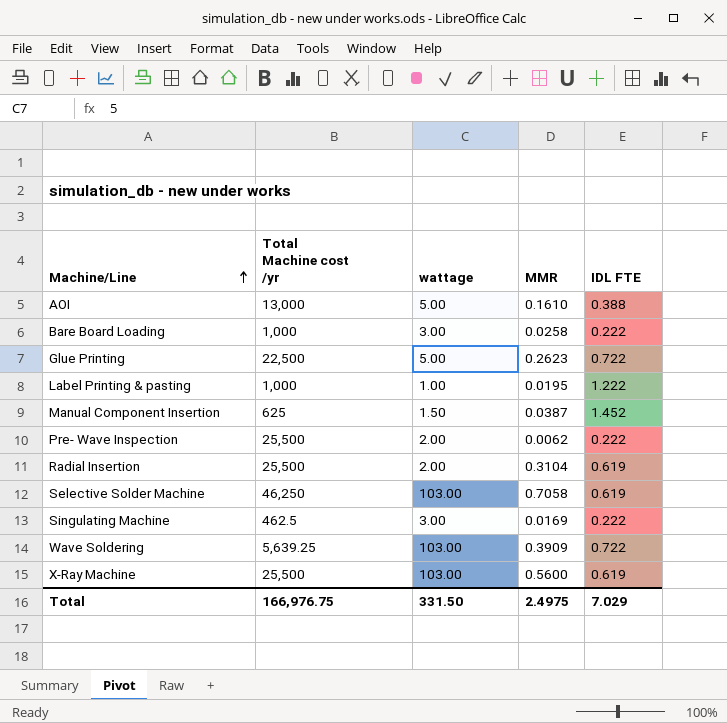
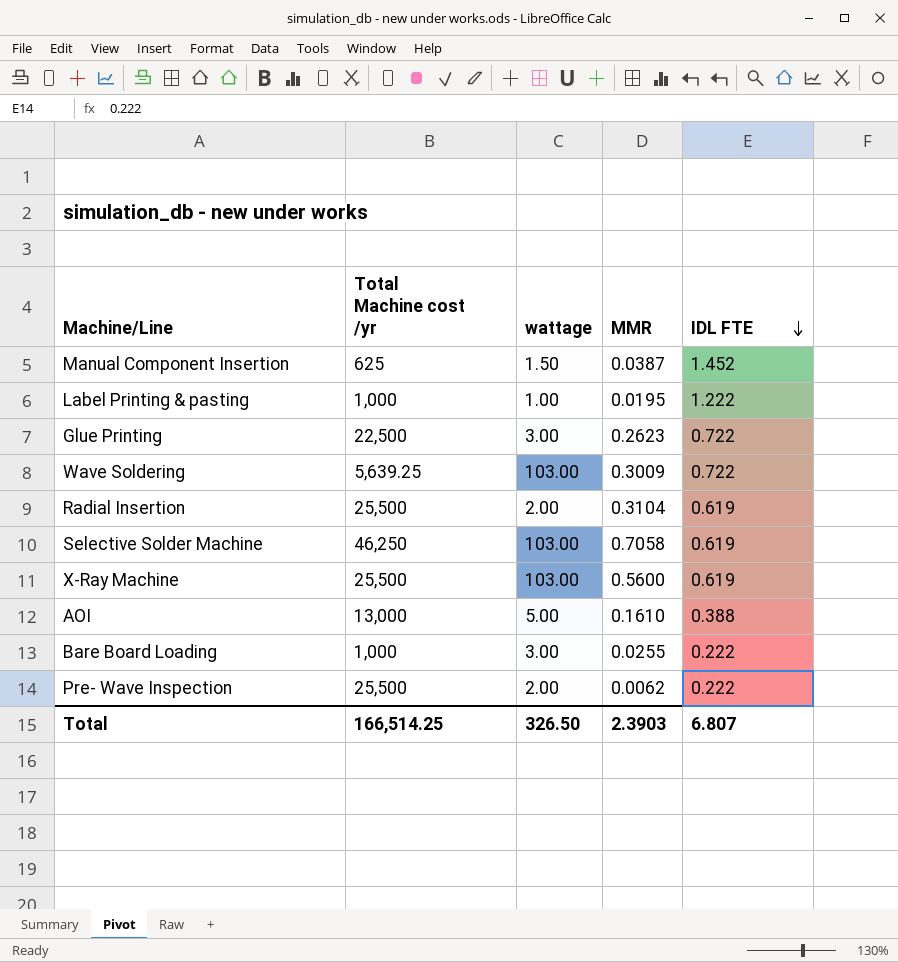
row order: Machine/Line ascending -> IDL FTE descending
row Singulating Machine: 462.5 | 3.00 | 0.0169 | 0.222 -> none
Glue Printing | wattage: 5.00 -> 3.00
Wave Soldering | MMR: 0.3909 -> 0.3009
Bare Board Loading | MMR: 0.0258 -> 0.0255
Total | Total Machine cost /yr: 166,976.75 -> 166,514.25
Total | wattage: 331.50 -> 326.50
Total | MMR: 2.4975 -> 2.3903
Total | IDL FTE: 7.029 -> 6.807

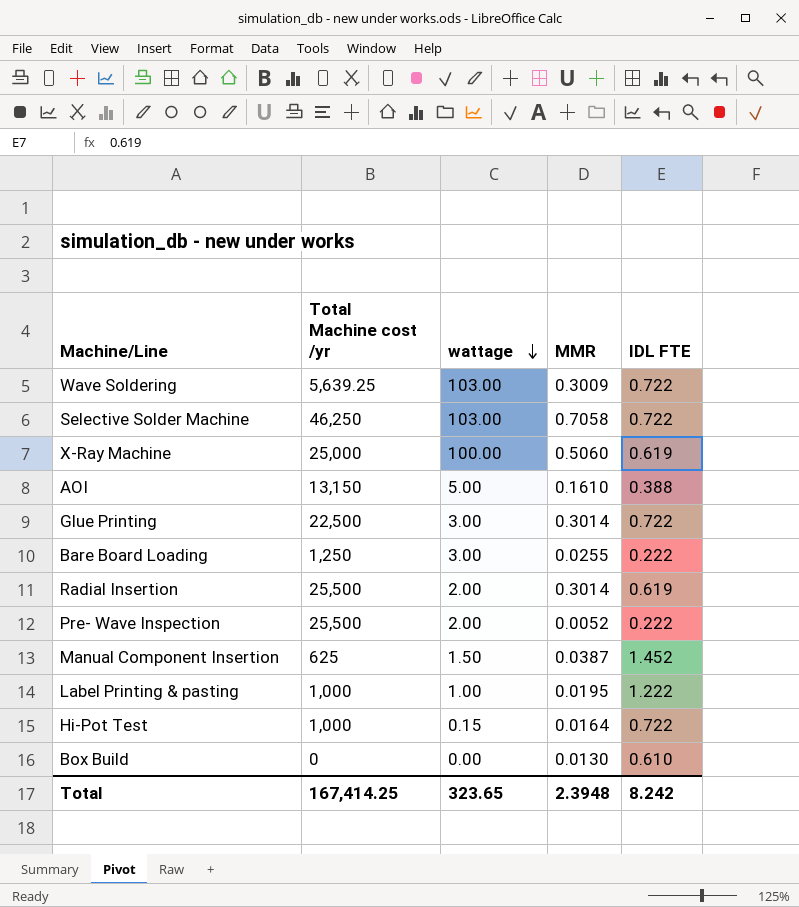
row order: IDL FTE descending -> wattage descending
Selective Solder Machine | IDL FTE: 0.619 -> 0.722
X-Ray Machine | Total Machine cost /yr: 25,500 -> 25,000
X-Ray Machine | wattage: 103.00 -> 100.00
X-Ray Machine | MMR: 0.5600 -> 0.5060
AOI | Total Machine cost /yr: 13,000 -> 13,150
Glue Printing | MMR: 0.2623 -> 0.3014
Bare Board Loading | Total Machine cost /yr: 1,000 -> 1,250
Radial Insertion | MMR: 0.3104 -> 0.3014
Pre- Wave Inspection | MMR: 0.0062 -> 0.0052
row Hi-Pot Test: none -> 1,000 | 0.15 | 0.0164 | 0.722
row Box Build: none -> 0 | 0.00 | 0.0130 | 0.610
Total | Total Machine cost /yr: 166,514.25 -> 167,414.25
Total | wattage: 326.50 -> 323.65
Total | MMR: 2.3903 -> 2.3948
Total | IDL FTE: 6.807 -> 8.242

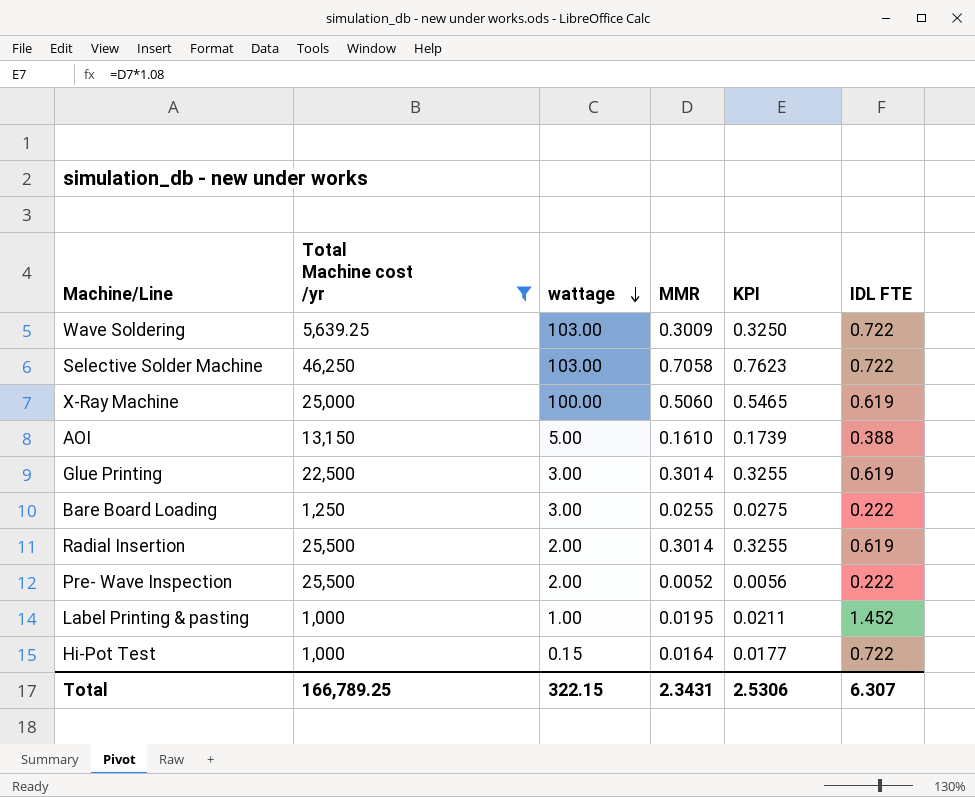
filter: none -> Total Machine cost /yr >= 1,000
column KPI | formula: none -> [MMR] * 1.08
Glue Printing | IDL FTE: 0.722 -> 0.619
Label Printing & pasting | IDL FTE: 1.222 -> 1.452
Total | Total Machine cost /yr: 167,414.25 -> 166,789.25
Total | wattage: 323.65 -> 322.15
Total | MMR: 2.3948 -> 2.3431
Total | IDL FTE: 8.242 -> 6.307

